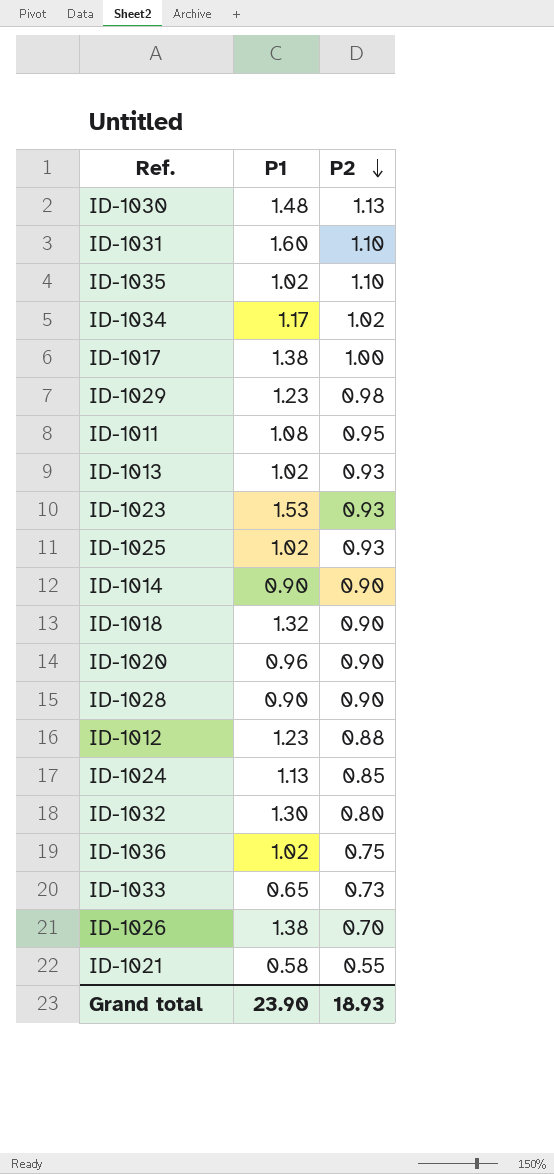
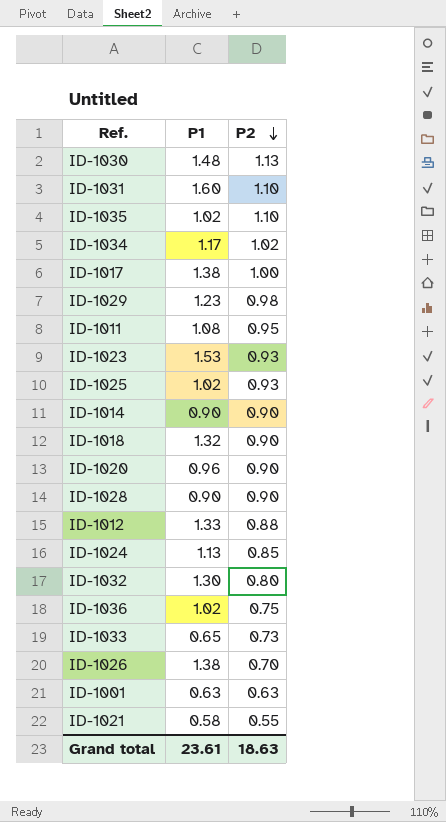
row ID-1013: 1.02 | 0.93 -> none
ID-1012 | P1: 1.23 -> 1.33
row ID-1001: none -> 0.63 | 0.63
Grand total | P1: 23.90 -> 23.61
Grand total | P2: 18.93 -> 18.63

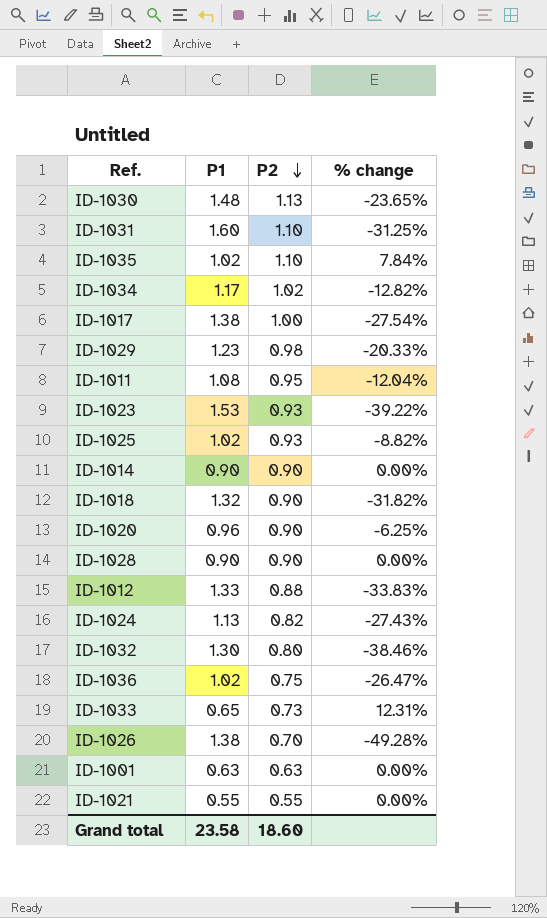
column % change | formula: none -> ([P2] - [P1]) / [P1]
ID-1024 | P2: 0.85 -> 0.82
ID-1021 | P1: 0.58 -> 0.55
Grand total | P1: 23.61 -> 23.58
Grand total | P2: 18.63 -> 18.60

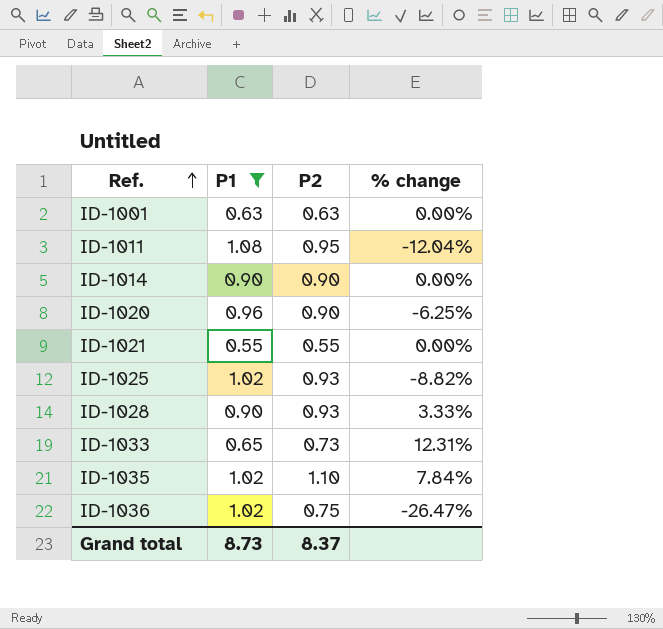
filter: none -> P1 <= 1.08
row order: P2 descending -> Ref. ascending
ID-1028 | P2: 0.90 -> 0.93
ID-1028 | % change: 0.00% -> 3.33%
Grand total | P1: 23.58 -> 8.73
Grand total | P2: 18.60 -> 8.37

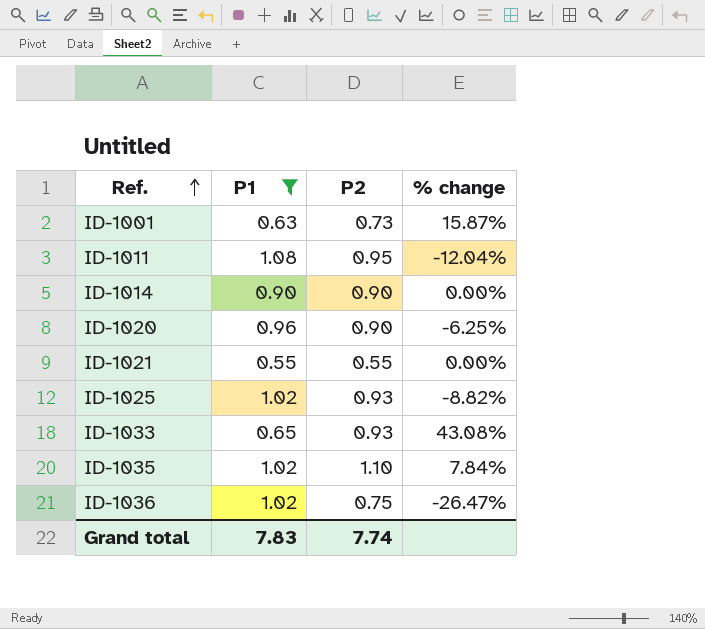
row ID-1028: 0.90 | 0.93 | 3.33% -> none
ID-1001 | P2: 0.63 -> 0.73
ID-1001 | % change: 0.00% -> 15.87%
ID-1033 | P2: 0.73 -> 0.93
ID-1033 | % change: 12.31% -> 43.08%
Grand total | P1: 8.73 -> 7.83
Grand total | P2: 8.37 -> 7.74

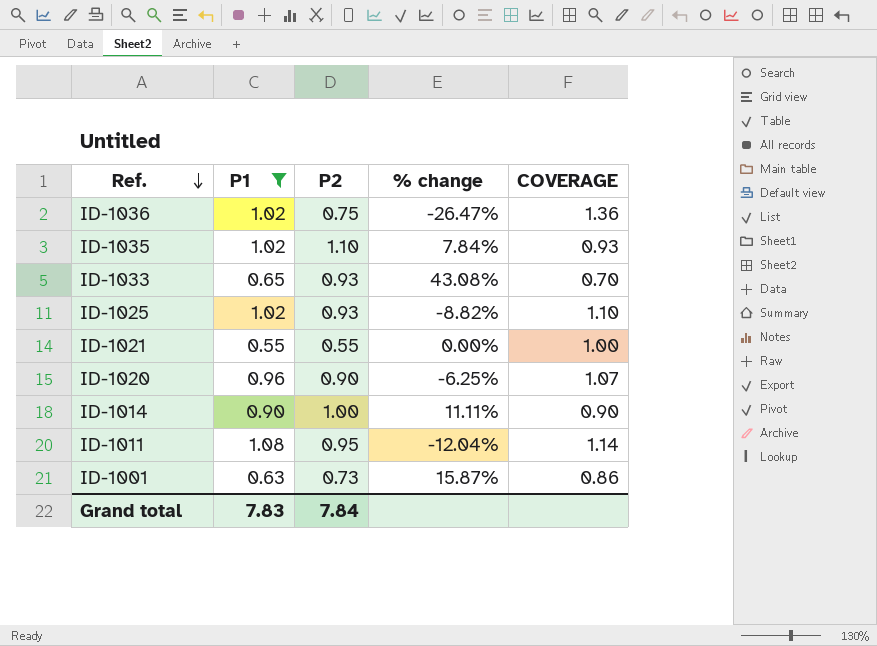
row order: Ref. ascending -> Ref. descending
column COVERAGE | formula: none -> [P1] / [P2]
ID-1014 | P2: 0.90 -> 1.00
ID-1014 | % change: 0.00% -> 11.11%
Grand total | P2: 7.74 -> 7.84

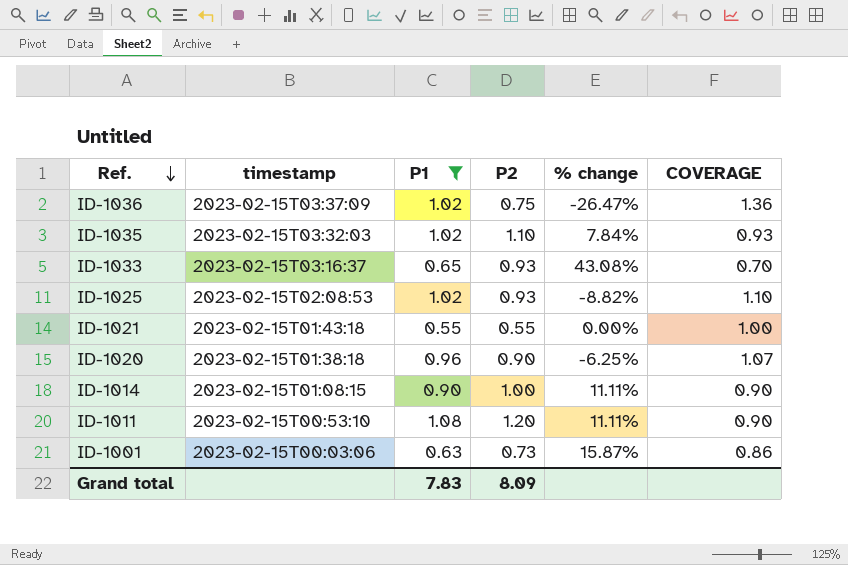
column timestamp | position: none -> 2
ID-1011 | P2: 0.95 -> 1.20
ID-1011 | % change: -12.04% -> 11.11%
ID-1011 | COVERAGE: 1.14 -> 0.90
Grand total | P2: 7.84 -> 8.09

